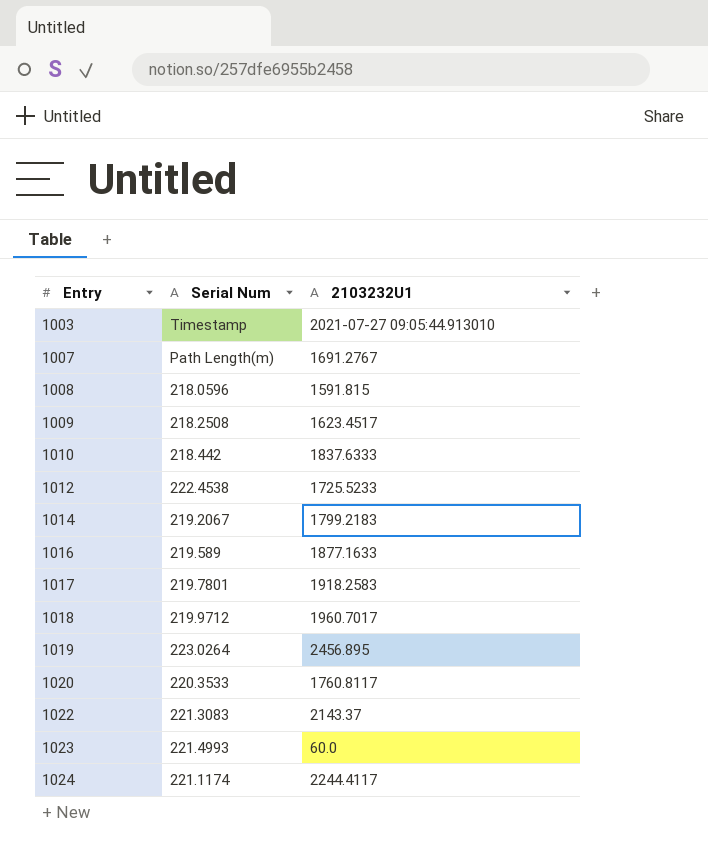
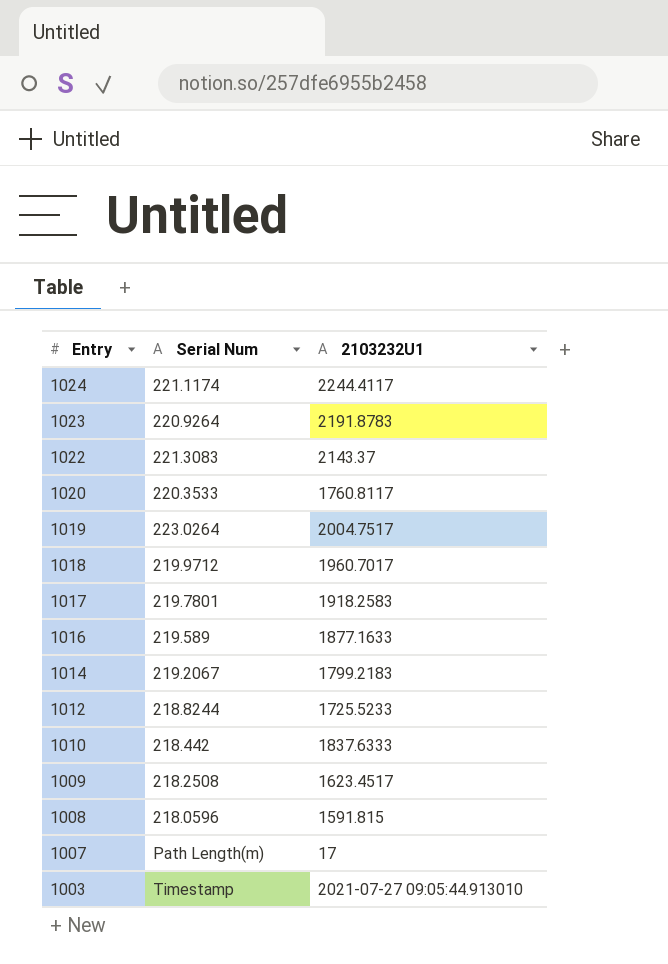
row order: Entry ascending -> Entry descending
1023 | Serial Num: 221.4993 -> 220.9264
1023 | 2103232U1: 60.0 -> 2191.8783
1019 | 2103232U1: 2456.895 -> 2004.7517
1012 | Serial Num: 222.4538 -> 218.8244
1007 | 2103232U1: 1691.2767 -> 17

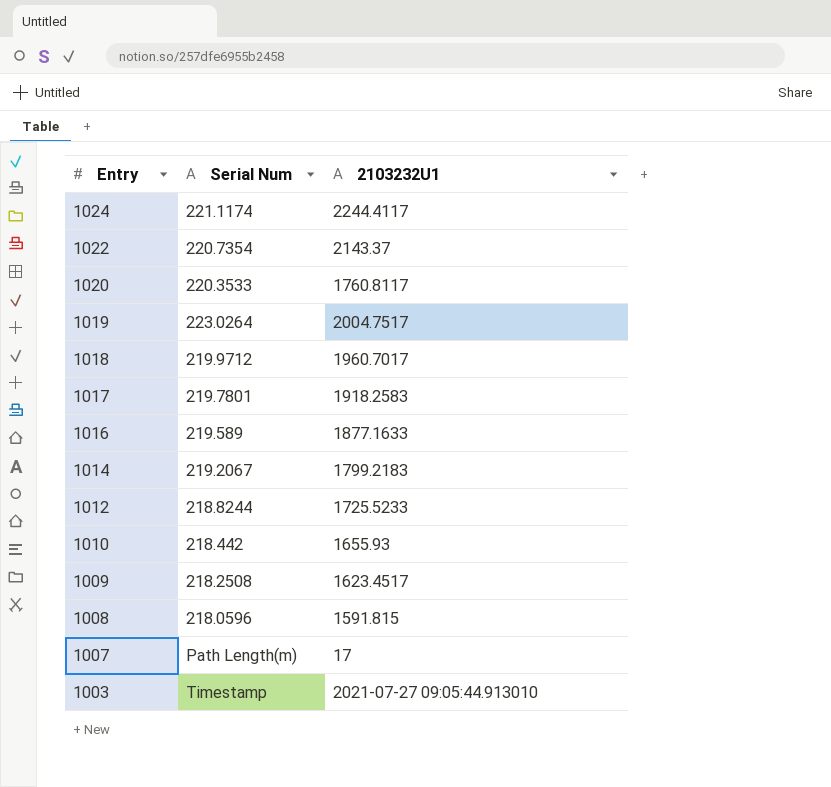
row 1023: 220.9264 | 2191.8783 -> none
1022 | Serial Num: 221.3083 -> 220.7354
1010 | 2103232U1: 1837.6333 -> 1655.93

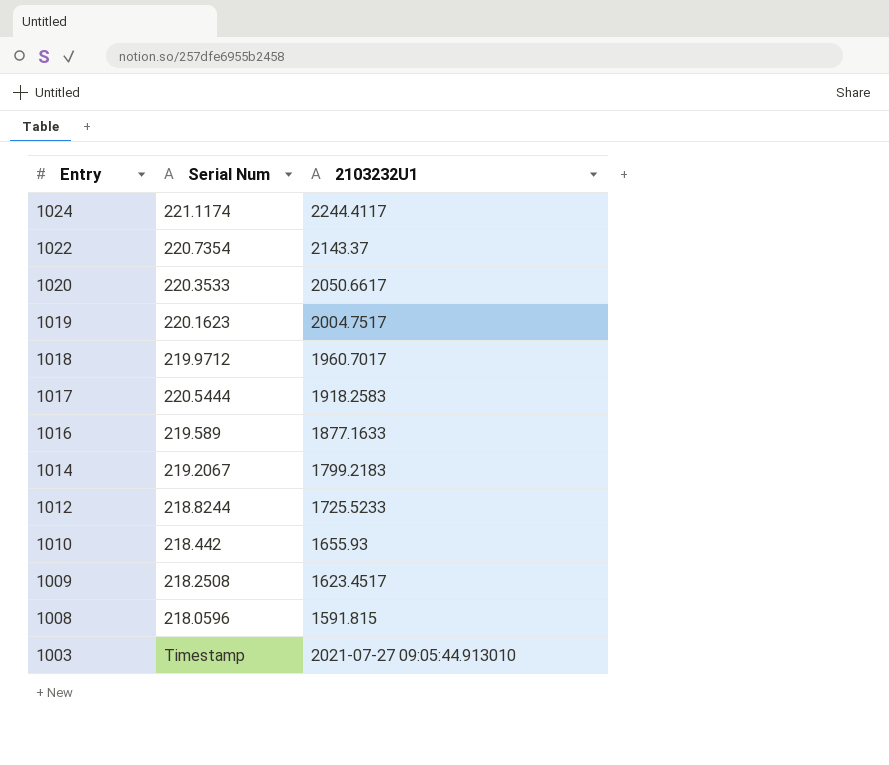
row 1007: Path Length(m) | 17 -> none
1020 | 2103232U1: 1760.8117 -> 2050.6617
1019 | Serial Num: 223.0264 -> 220.1623
1017 | Serial Num: 219.7801 -> 220.5444

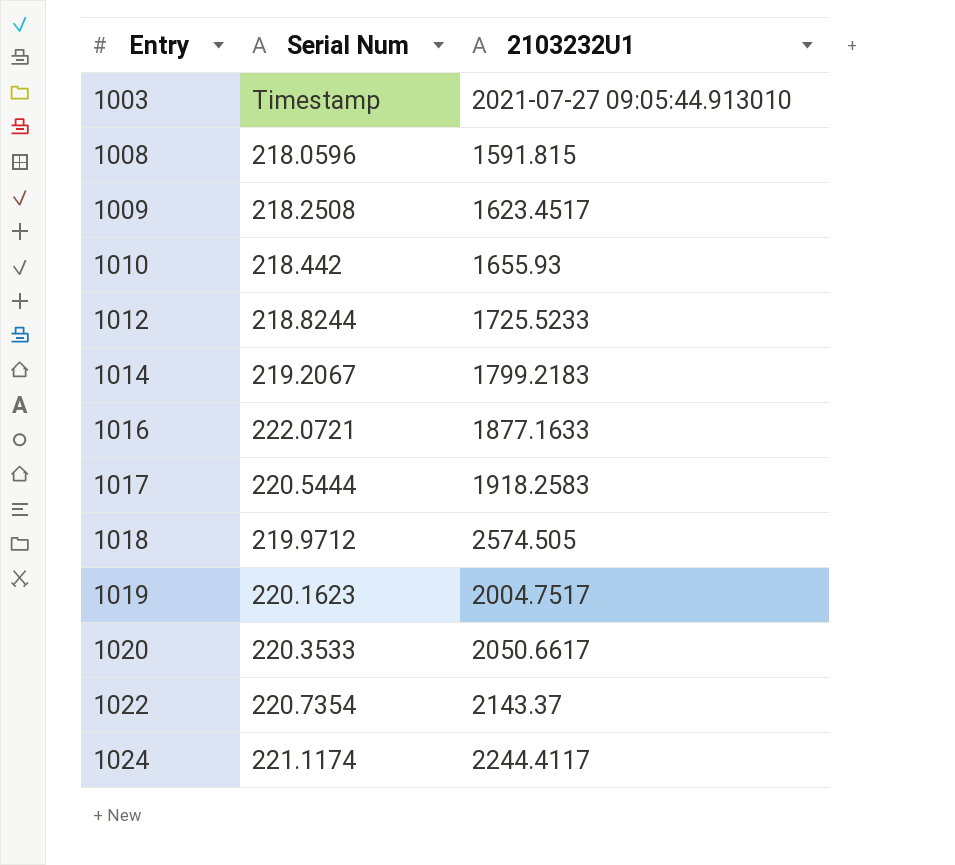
row order: Entry descending -> Entry ascending
1016 | Serial Num: 219.589 -> 222.0721
1018 | 2103232U1: 1960.7017 -> 2574.505

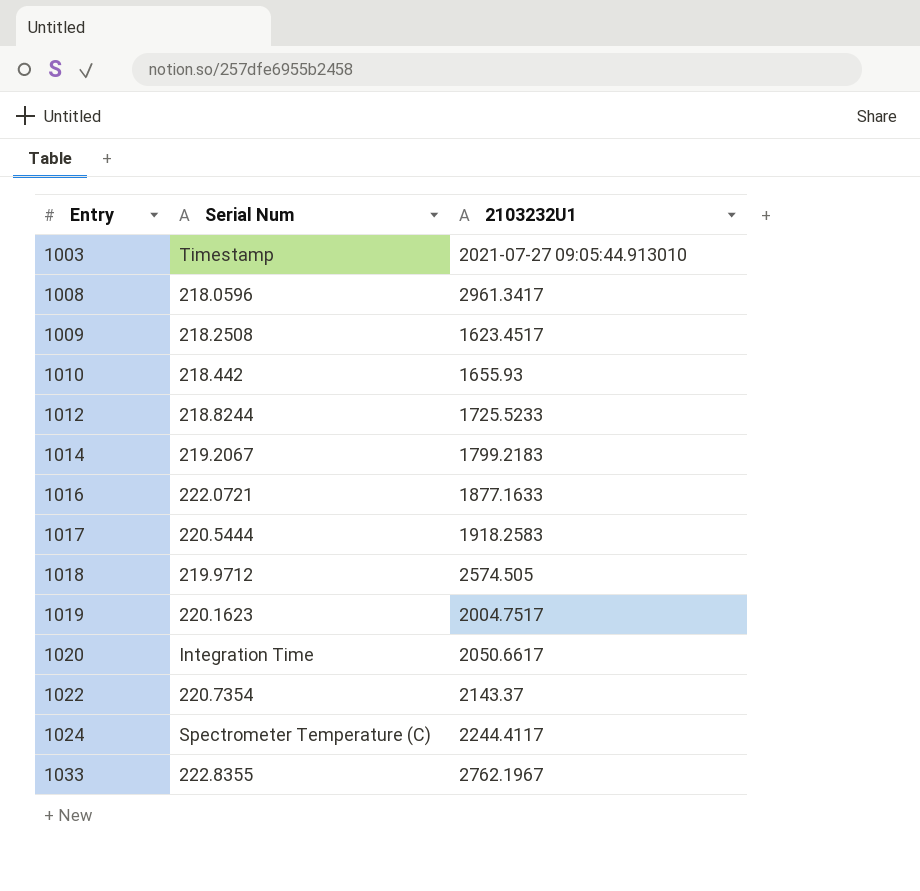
1008 | 2103232U1: 1591.815 -> 2961.3417
1020 | Serial Num: 220.3533 -> Integration Time
1024 | Serial Num: 221.1174 -> Spectrometer Temperature (C)
row 1033: none -> 222.8355 | 2762.1967

